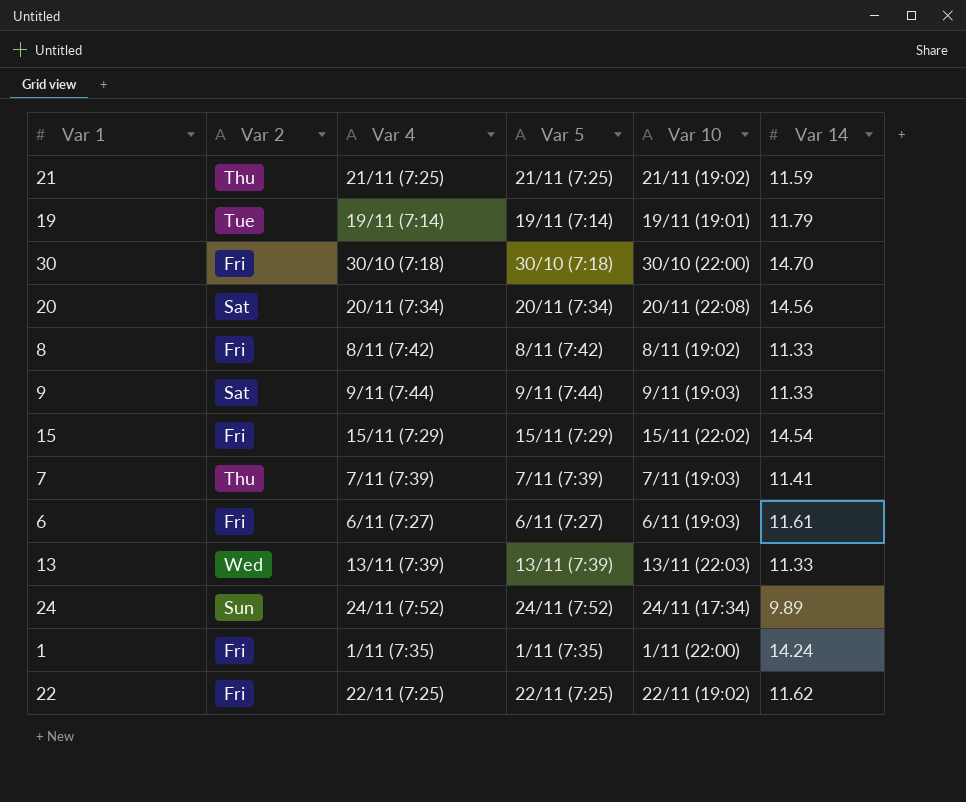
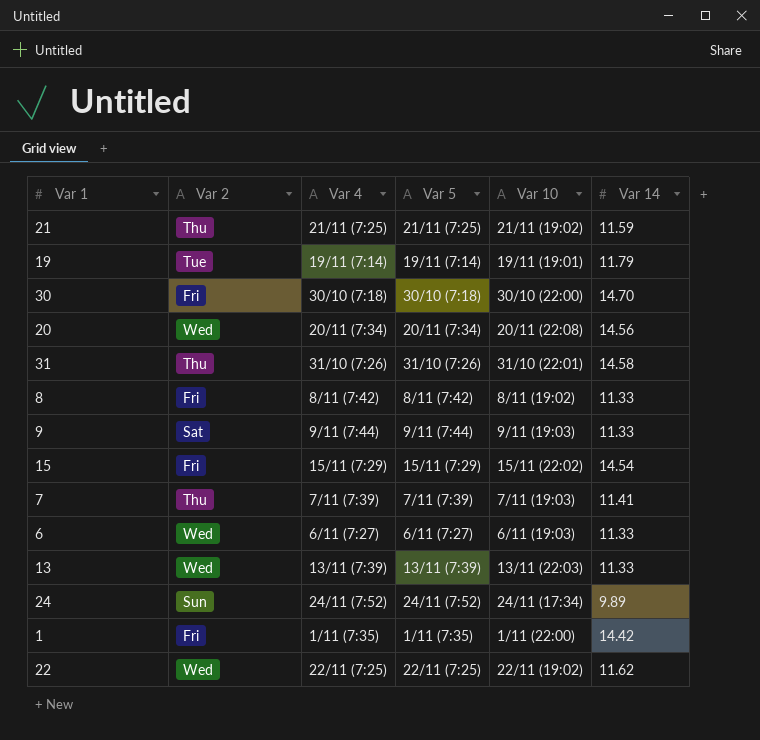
20 | Var 2: Sat -> Wed
row 31: none -> Thu | 31/10 (7:26) | 31/10 (7:26) | 31/10 (22:01) | 14.58
6 | Var 2: Fri -> Wed
6 | Var 14: 11.61 -> 11.33
1 | Var 14: 14.24 -> 14.42
22 | Var 2: Fri -> Wed

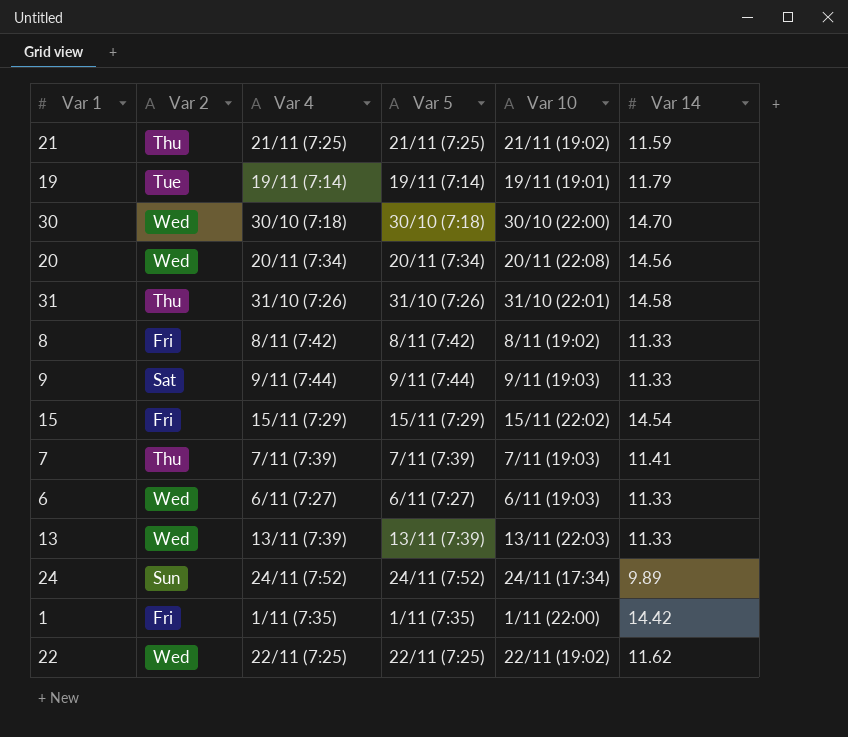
30 | Var 2: Fri -> Wed

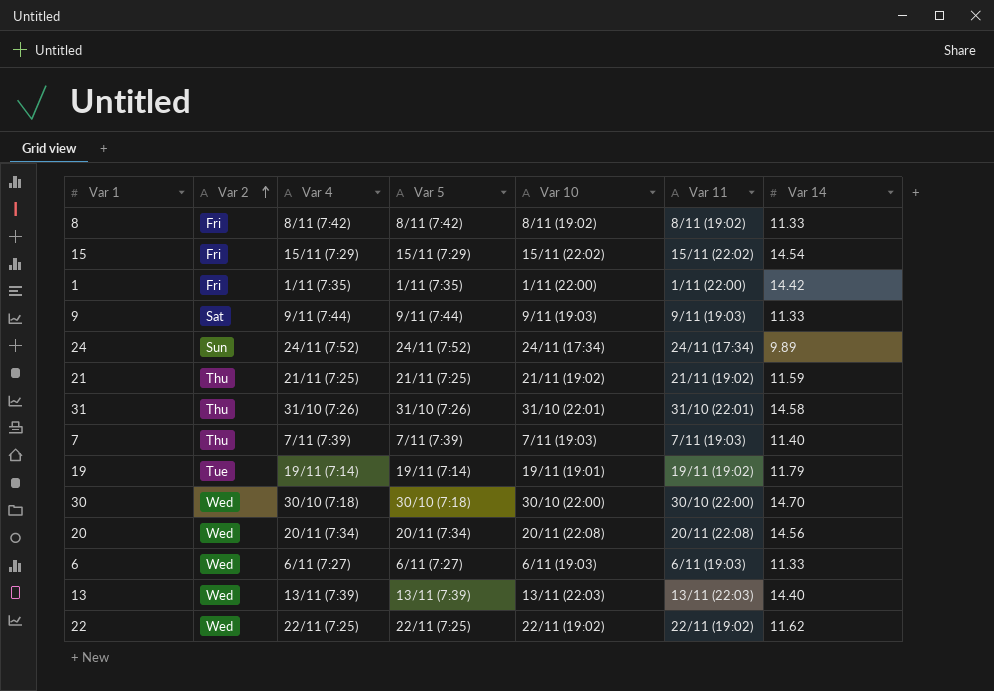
row order: none -> Var 2 ascending
column Var 11 | position: none -> 6
7 | Var 14: 11.41 -> 11.40
13 | Var 14: 11.33 -> 14.40

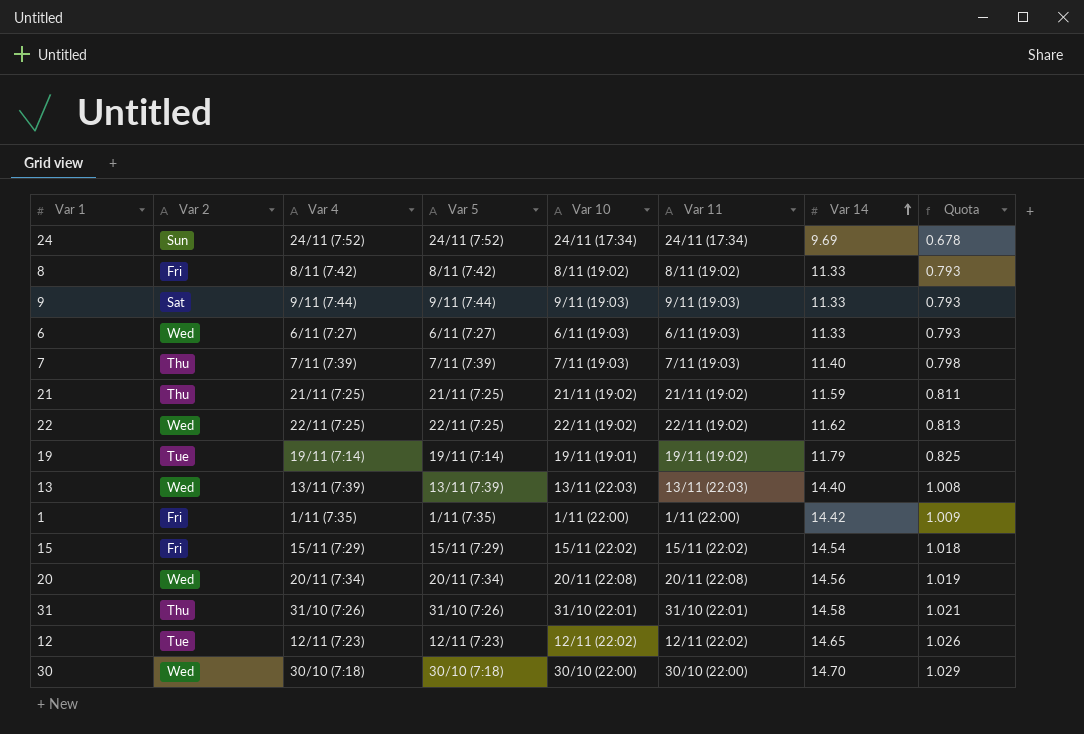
row order: Var 2 ascending -> Var 14 ascending
column Quota | formula: none -> [Var 14] * 0.07
24 | Var 14: 9.89 -> 9.69
row 12: none -> Tue | 12/11 (7:23) | 12/11 (7:23) | 12/11 (22:02) | 12/11 (22:02) | 14.65 | 1.026

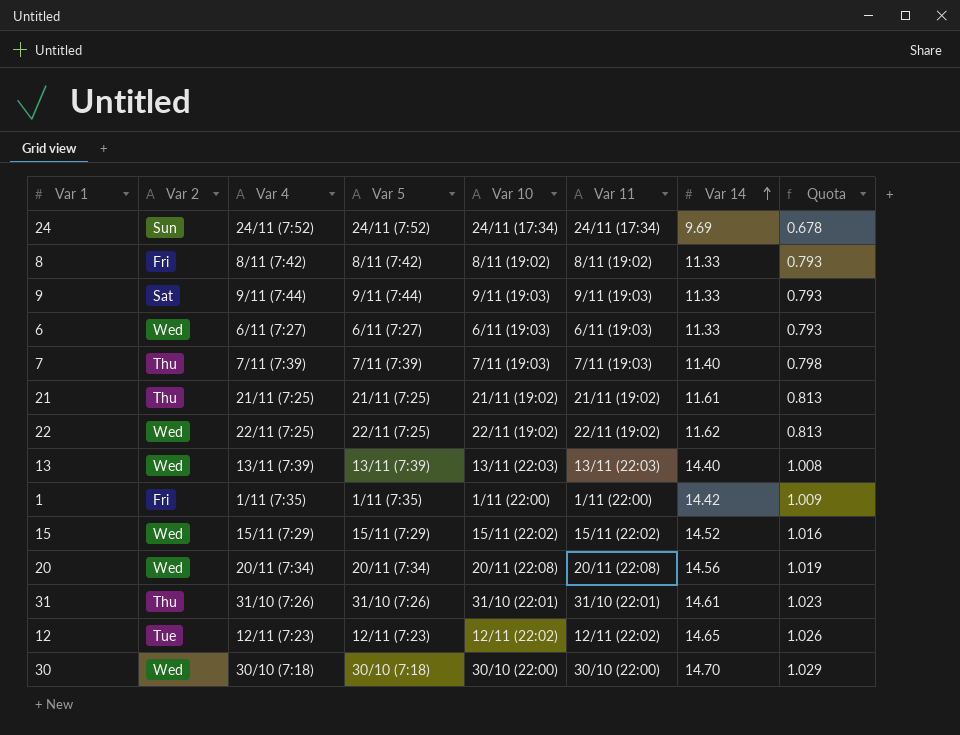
row 19: Tue | 19/11 (7:14) | 19/11 (7:14) | 19/11 (19:01) | 19/11 (19:02) | 11.79 | 0.825 -> none
21 | Var 14: 11.59 -> 11.61
21 | Quota: 0.811 -> 0.813
15 | Var 2: Fri -> Wed
15 | Var 14: 14.54 -> 14.52
15 | Quota: 1.018 -> 1.016
31 | Var 14: 14.58 -> 14.61
31 | Quota: 1.021 -> 1.023

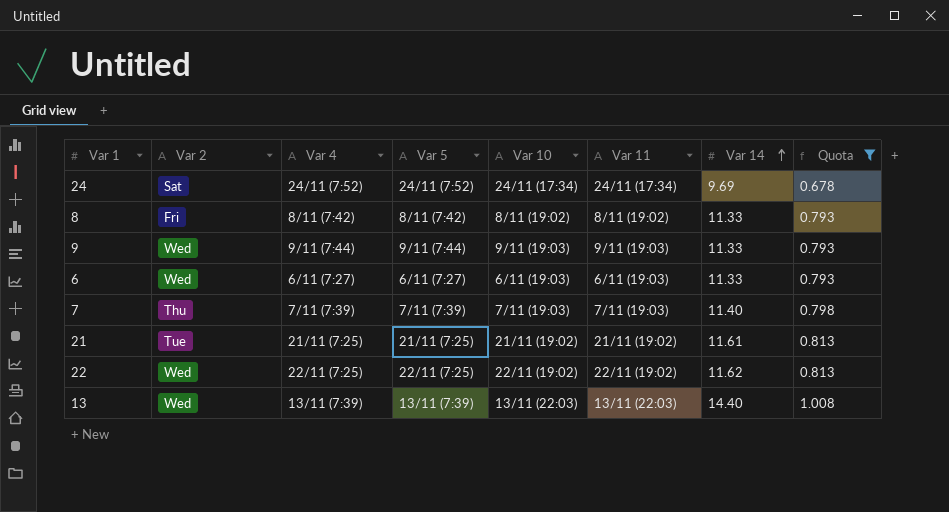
filter: none -> Quota <= 1.008
24 | Var 2: Sun -> Sat
9 | Var 2: Sat -> Wed
21 | Var 2: Thu -> Tue

